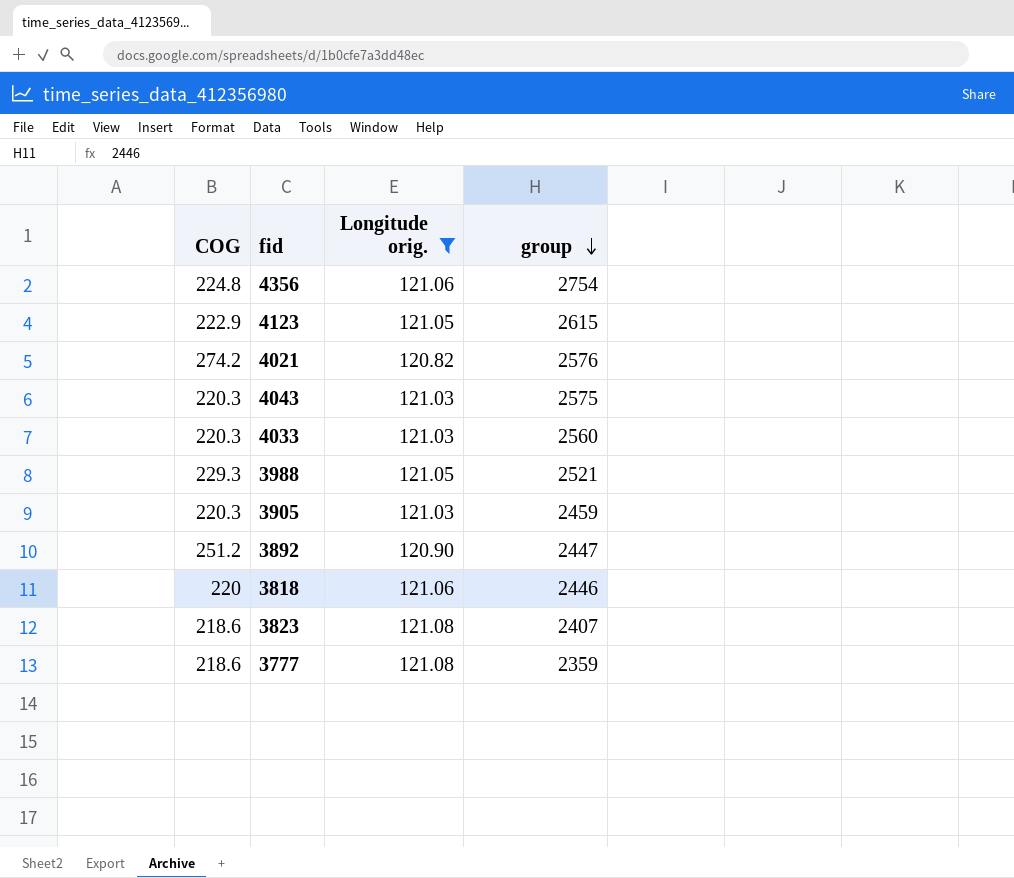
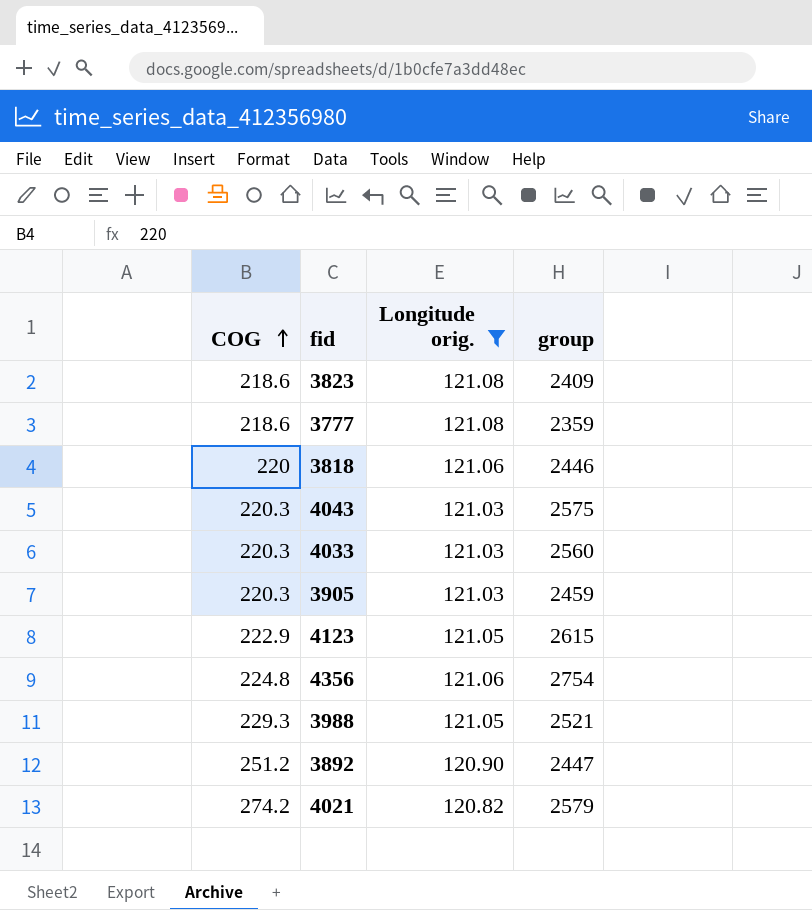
row order: group descending -> COG ascending
3823 | group: 2407 -> 2409
4021 | group: 2576 -> 2579

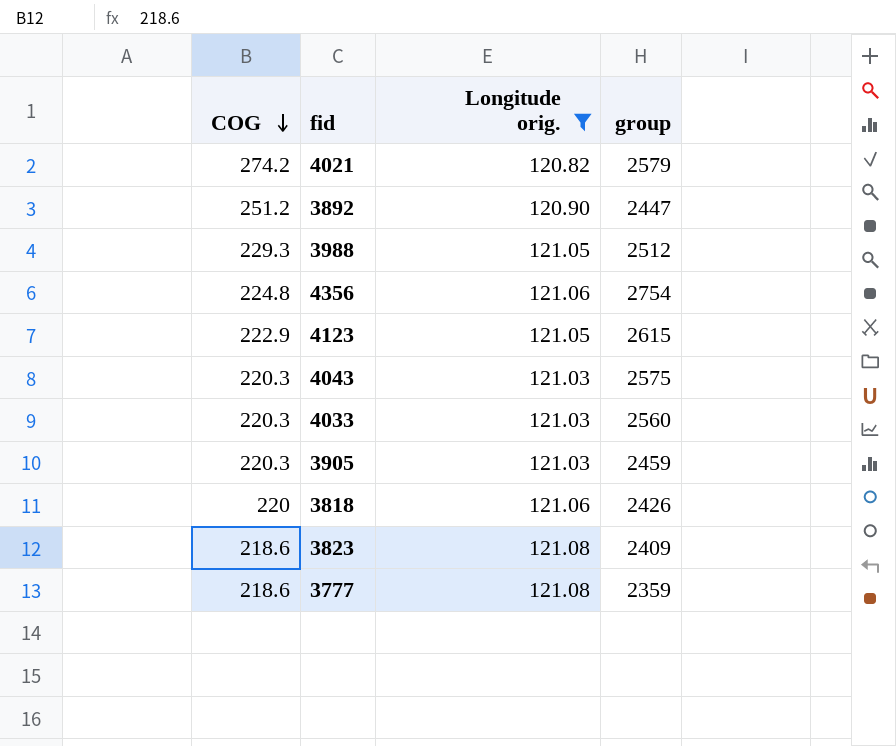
row order: COG ascending -> COG descending
3988 | group: 2521 -> 2512
3818 | group: 2446 -> 2426

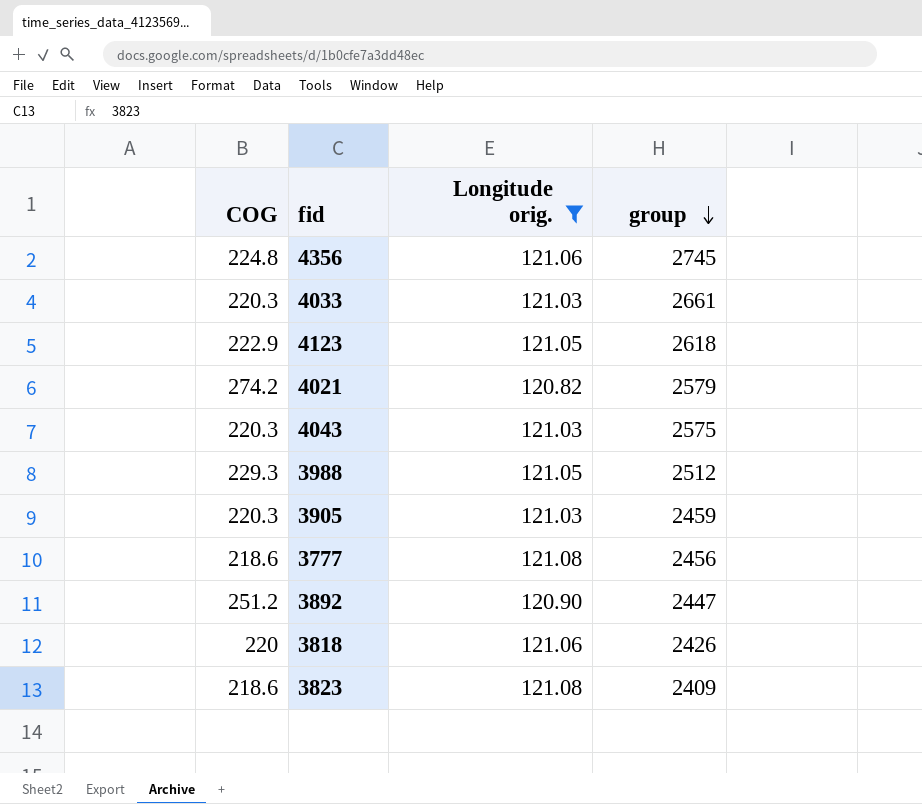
row order: COG descending -> group descending
4356 | group: 2754 -> 2745
4033 | group: 2560 -> 2661
4123 | group: 2615 -> 2618
3777 | group: 2359 -> 2456

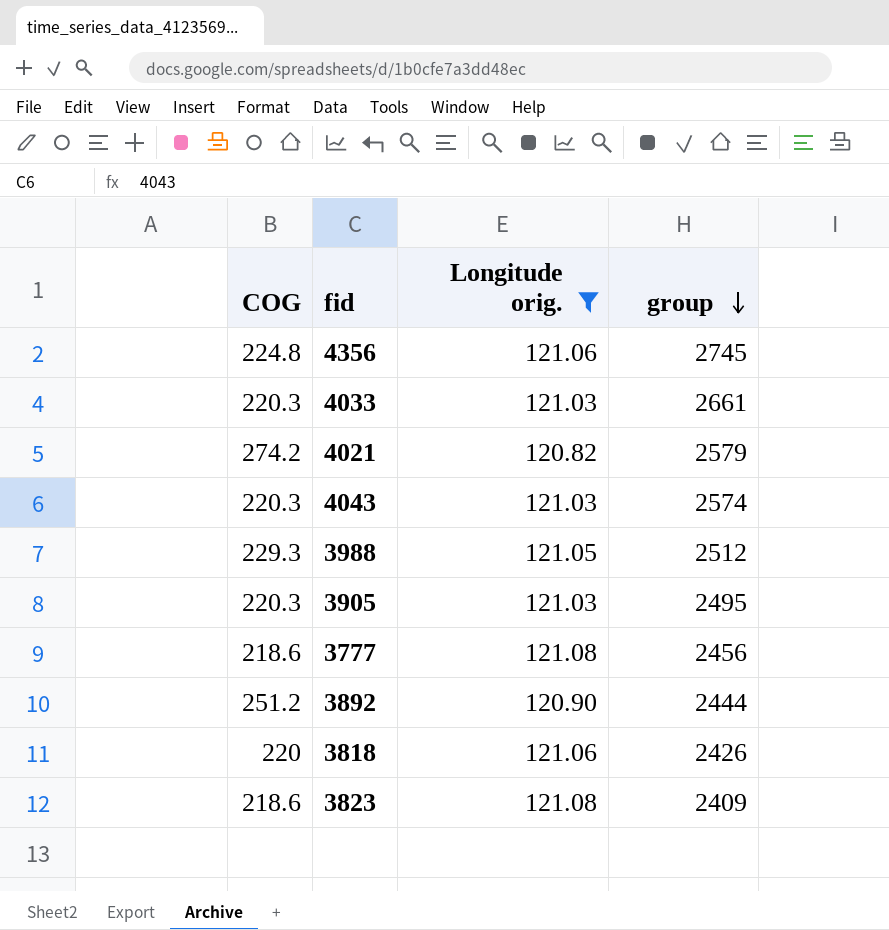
row 4123: 222.9 | 121.05 | 2618 -> none
4043 | group: 2575 -> 2574
3905 | group: 2459 -> 2495
3892 | group: 2447 -> 2444

